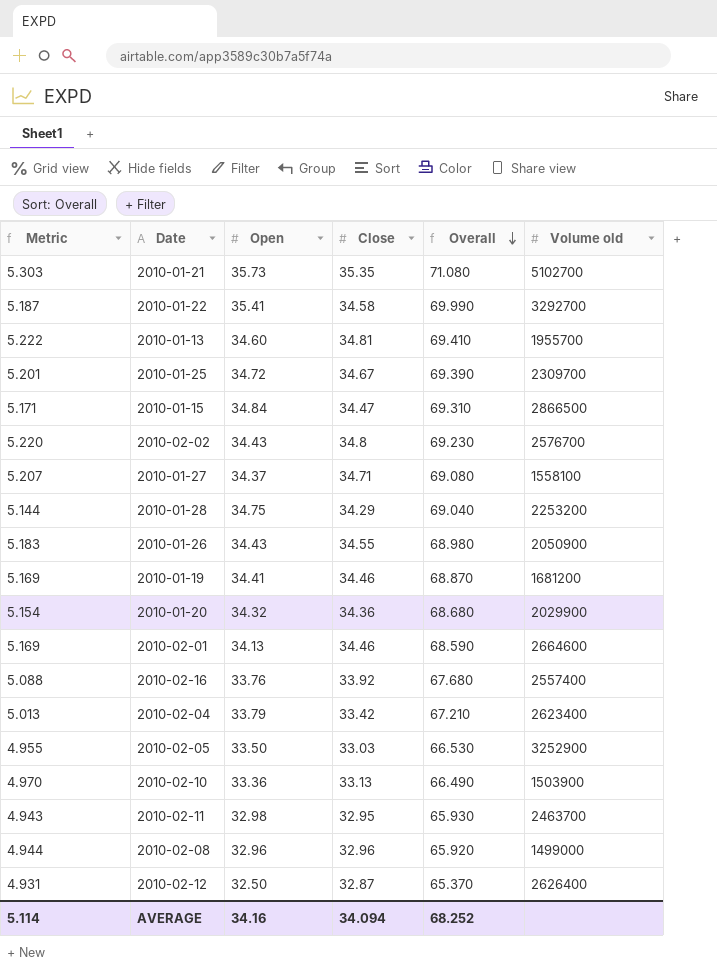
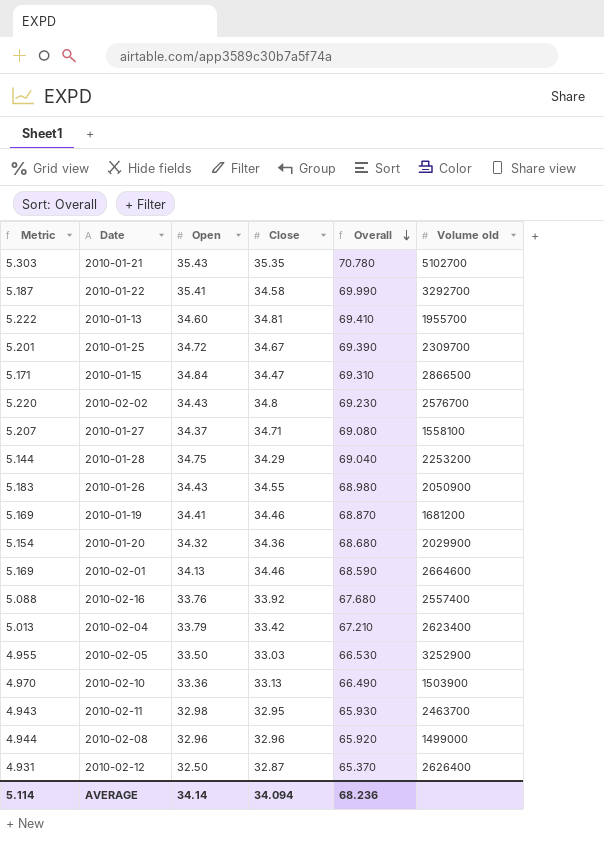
2010-01-21 | Open: 35.73 -> 35.43
2010-01-21 | Overall: 71.080 -> 70.780
AVERAGE | Open: 34.16 -> 34.14
AVERAGE | Overall: 68.252 -> 68.236

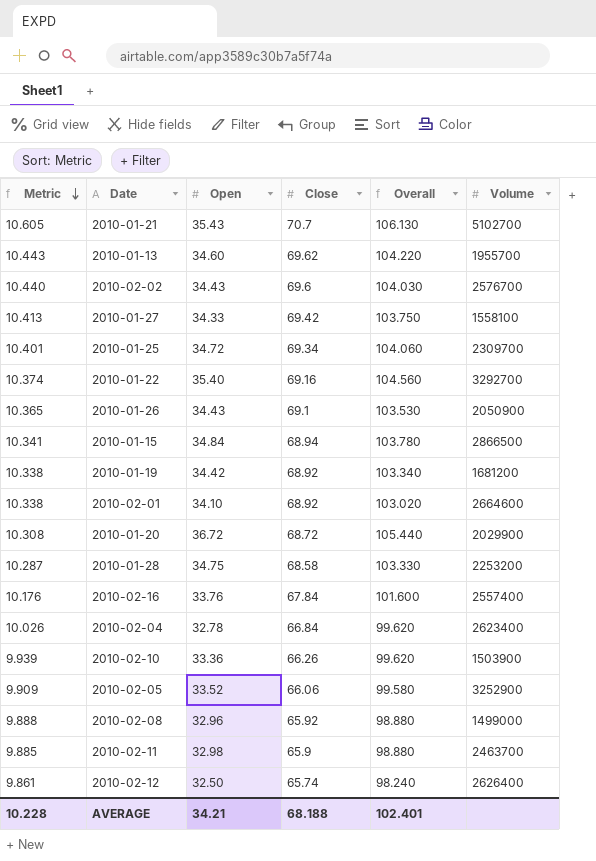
row order: Overall descending -> Metric descending
column name: Volume old -> Volume
2010-01-21 | Metric: 5.303 -> 10.605
2010-01-21 | Close: 35.35 -> 70.7
2010-01-21 | Overall: 70.780 -> 106.130
2010-01-13 | Metric: 5.222 -> 10.443
2010-01-13 | Close: 34.81 -> 69.62
2010-01-13 | Overall: 69.410 -> 104.220
2010-02-02 | Metric: 5.220 -> 10.440
2010-02-02 | Close: 34.8 -> 69.6
2010-02-02 | Overall: 69.230 -> 104.030
2010-01-27 | Metric: 5.207 -> 10.413
2010-01-27 | Open: 34.37 -> 34.33
2010-01-27 | Close: 34.71 -> 69.42
2010-01-27 | Overall: 69.080 -> 103.750
2010-01-25 | Metric: 5.201 -> 10.401
2010-01-25 | Close: 34.67 -> 69.34
2010-01-25 | Overall: 69.390 -> 104.060
2010-01-22 | Metric: 5.187 -> 10.374
2010-01-22 | Open: 35.41 -> 35.40
2010-01-22 | Close: 34.58 -> 69.16
2010-01-22 | Overall: 69.990 -> 104.560
2010-01-26 | Metric: 5.183 -> 10.365
2010-01-26 | Close: 34.55 -> 69.1
2010-01-26 | Overall: 68.980 -> 103.530
2010-01-15 | Metric: 5.171 -> 10.341
2010-01-15 | Close: 34.47 -> 68.94
2010-01-15 | Overall: 69.310 -> 103.780
2010-01-19 | Metric: 5.169 -> 10.338
2010-01-19 | Open: 34.41 -> 34.42
2010-01-19 | Close: 34.46 -> 68.92
2010-01-19 | Overall: 68.870 -> 103.340
2010-02-01 | Metric: 5.169 -> 10.338
2010-02-01 | Open: 34.13 -> 34.10
2010-02-01 | Close: 34.46 -> 68.92
2010-02-01 | Overall: 68.590 -> 103.020
2010-01-20 | Metric: 5.154 -> 10.308
2010-01-20 | Open: 34.32 -> 36.72
2010-01-20 | Close: 34.36 -> 68.72
2010-01-20 | Overall: 68.680 -> 105.440
2010-01-28 | Metric: 5.144 -> 10.287
2010-01-28 | Close: 34.29 -> 68.58
2010-01-28 | Overall: 69.040 -> 103.330
2010-02-16 | Metric: 5.088 -> 10.176
2010-02-16 | Close: 33.92 -> 67.84
2010-02-16 | Overall: 67.680 -> 101.600
2010-02-04 | Metric: 5.013 -> 10.026
2010-02-04 | Open: 33.79 -> 32.78
2010-02-04 | Close: 33.42 -> 66.84
2010-02-04 | Overall: 67.210 -> 99.620
2010-02-10 | Metric: 4.970 -> 9.939
2010-02-10 | Close: 33.13 -> 66.26
2010-02-10 | Overall: 66.490 -> 99.620
2010-02-05 | Metric: 4.955 -> 9.909
2010-02-05 | Open: 33.50 -> 33.52
2010-02-05 | Close: 33.03 -> 66.06
2010-02-05 | Overall: 66.530 -> 99.580
2010-02-08 | Metric: 4.944 -> 9.888
2010-02-08 | Close: 32.96 -> 65.92
2010-02-08 | Overall: 65.920 -> 98.880
2010-02-11 | Metric: 4.943 -> 9.885
2010-02-11 | Close: 32.95 -> 65.9
2010-02-11 | Overall: 65.930 -> 98.880
2010-02-12 | Metric: 4.931 -> 9.861
2010-02-12 | Close: 32.87 -> 65.74
2010-02-12 | Overall: 65.370 -> 98.240
AVERAGE | Metric: 5.114 -> 10.228
AVERAGE | Open: 34.14 -> 34.21
AVERAGE | Close: 34.094 -> 68.188
AVERAGE | Overall: 68.236 -> 102.401

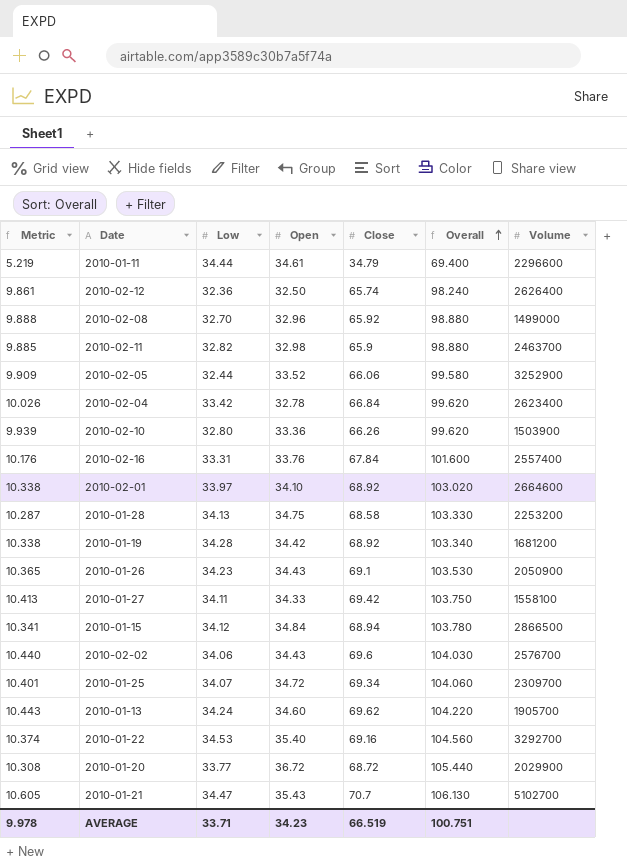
row order: Metric descending -> Overall ascending
column Low | position: none -> 3
row 2010-01-11: none -> 5.219 | 34.44 | 34.61 | 34.79 | 69.400 | 2296600
2010-01-13 | Volume: 1955700 -> 1905700
AVERAGE | Metric: 10.228 -> 9.978
AVERAGE | Open: 34.21 -> 34.23
AVERAGE | Close: 68.188 -> 66.519
AVERAGE | Overall: 102.401 -> 100.751

